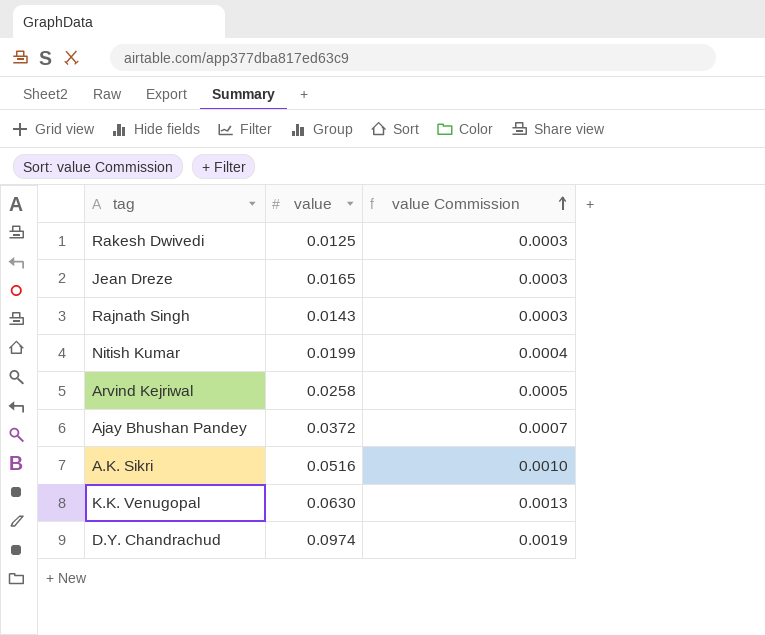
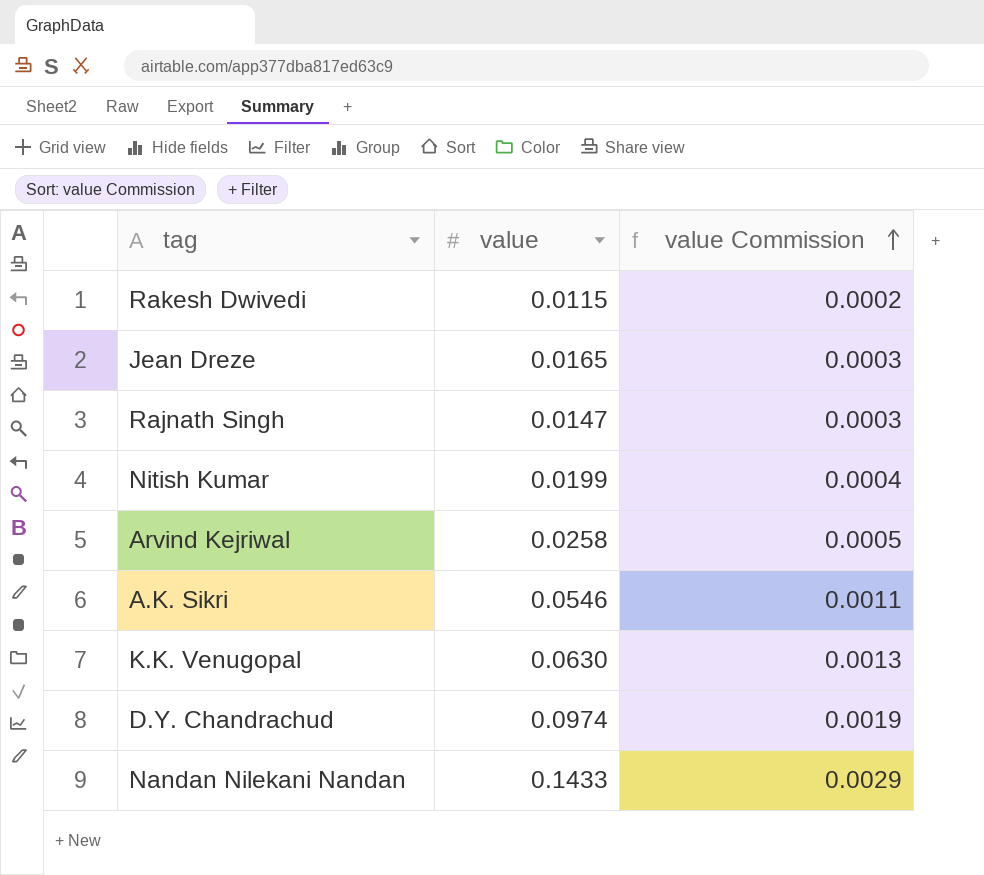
row Ajay Bhushan Pandey: 0.0372 | 0.0007 -> none
Rakesh Dwivedi | value: 0.0125 -> 0.0115
Rakesh Dwivedi | value Commission: 0.0003 -> 0.0002
Rajnath Singh | value: 0.0143 -> 0.0147
A.K. Sikri | value: 0.0516 -> 0.0546
A.K. Sikri | value Commission: 0.0010 -> 0.0011
row Nandan Nilekani Nandan: none -> 0.1433 | 0.0029

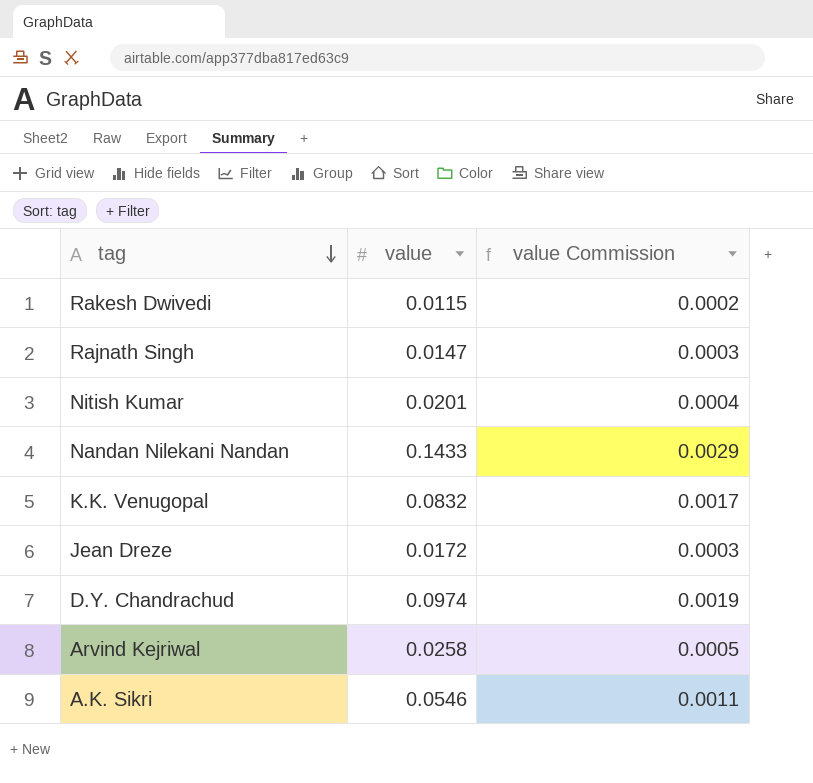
row order: value Commission ascending -> tag descending
Nitish Kumar | value: 0.0199 -> 0.0201
K.K. Venugopal | value: 0.0630 -> 0.0832
K.K. Venugopal | value Commission: 0.0013 -> 0.0017
Jean Dreze | value: 0.0165 -> 0.0172

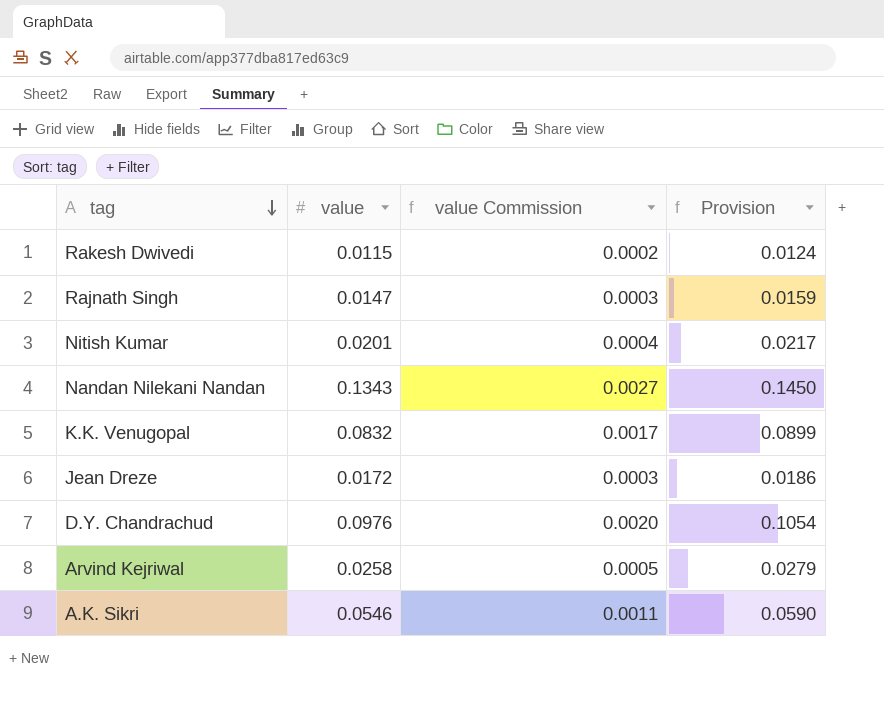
column Provision | formula: none -> [value] * 1.08
Nandan Nilekani Nandan | value: 0.1433 -> 0.1343
Nandan Nilekani Nandan | value Commission: 0.0029 -> 0.0027
D.Y. Chandrachud | value: 0.0974 -> 0.0976
D.Y. Chandrachud | value Commission: 0.0019 -> 0.0020

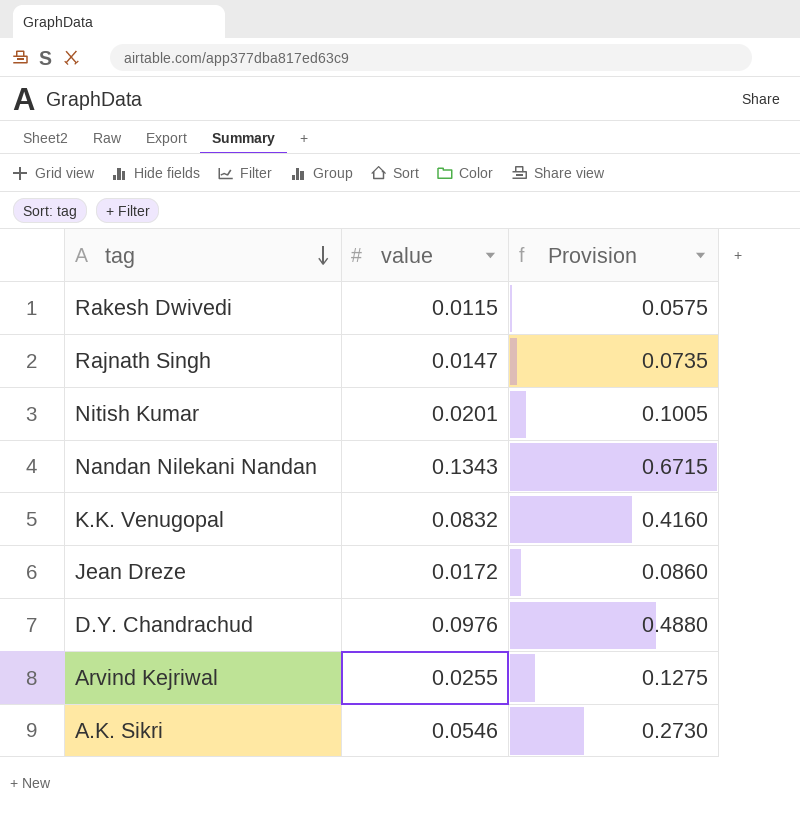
column value Commission | formula: [value] * 0.02 -> none
column Provision | formula: [value] * 1.08 -> [value] * 5
Arvind Kejriwal | value: 0.0258 -> 0.0255

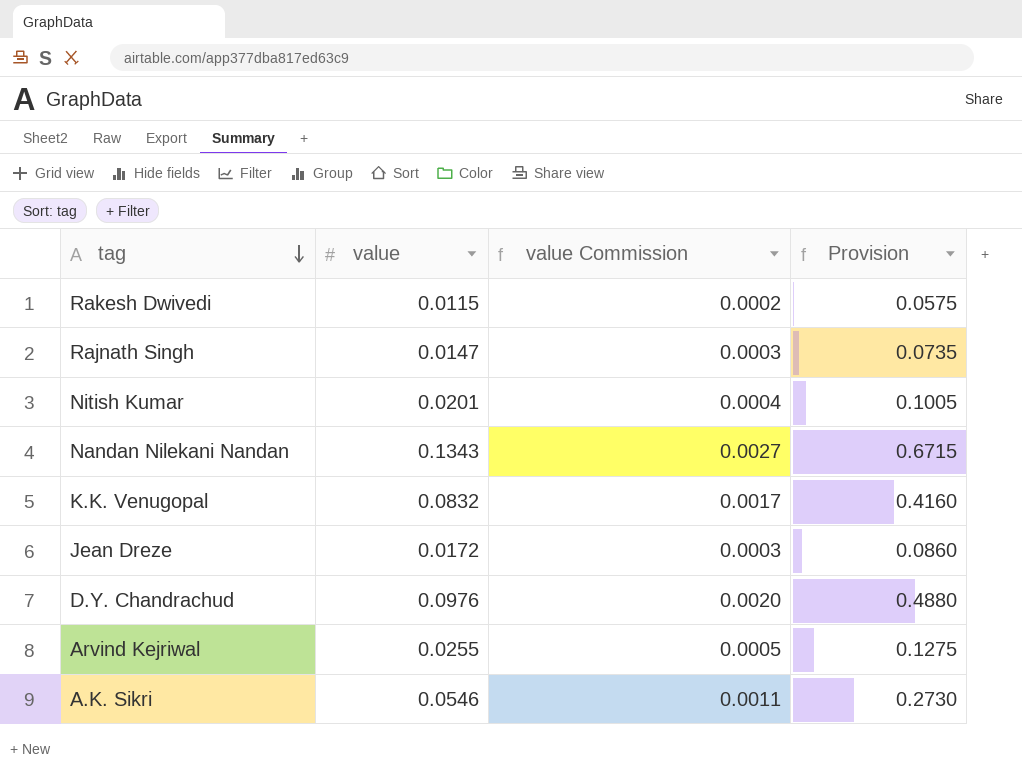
column value Commission | formula: none -> [value] * 0.02

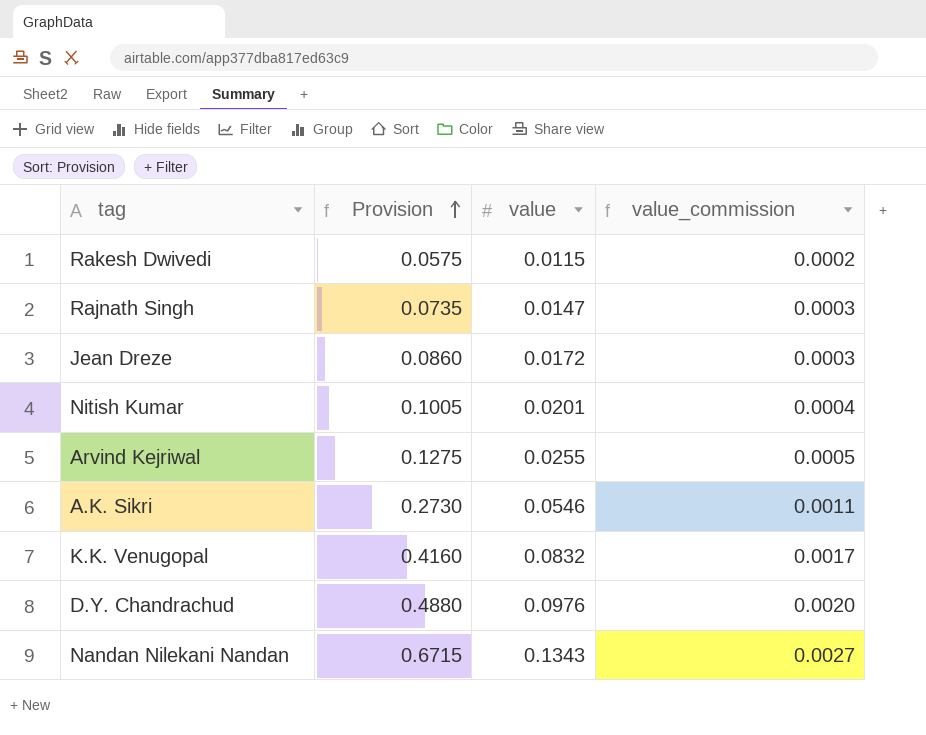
row order: tag descending -> Provision ascending
column Provision | position: 4 -> 2
column name: value Commission -> value_commission

